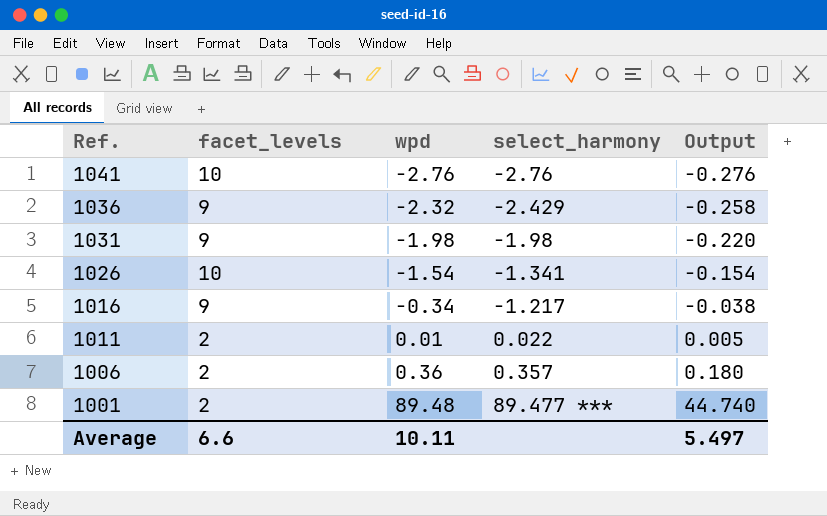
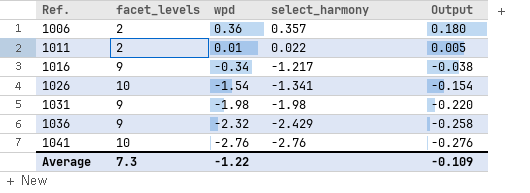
row order: Ref. descending -> Ref. ascending
row 1001: 2 | 89.48 | 89.477 *** | 44.740 -> none
Average | facet_levels: 6.6 -> 7.3
Average | wpd: 10.11 -> -1.22
Average | Output: 5.497 -> -0.109

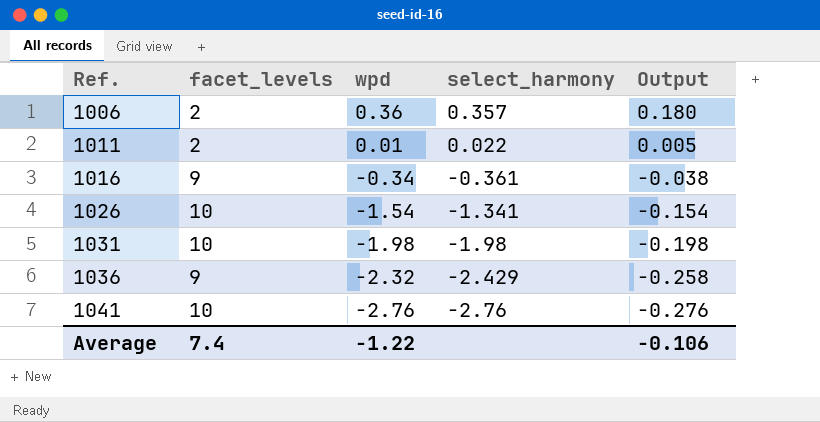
1016 | select_harmony: -1.217 -> -0.361
1031 | facet_levels: 9 -> 10
1031 | Output: -0.220 -> -0.198
Average | facet_levels: 7.3 -> 7.4
Average | Output: -0.109 -> -0.106

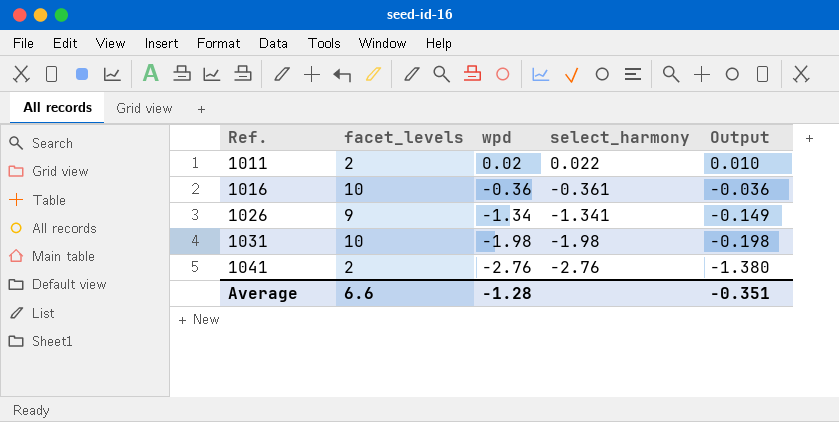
row 1006: 2 | 0.36 | 0.357 | 0.180 -> none
row 1036: 9 | -2.32 | -2.429 | -0.258 -> none
1011 | wpd: 0.01 -> 0.02
1011 | Output: 0.005 -> 0.010
1016 | facet_levels: 9 -> 10
1016 | wpd: -0.34 -> -0.36
1016 | Output: -0.038 -> -0.036
1026 | facet_levels: 10 -> 9
1026 | wpd: -1.54 -> -1.34
1026 | Output: -0.154 -> -0.149
1041 | facet_levels: 10 -> 2
1041 | Output: -0.276 -> -1.380
Average | facet_levels: 7.4 -> 6.6
Average | wpd: -1.22 -> -1.28
Average | Output: -0.106 -> -0.351

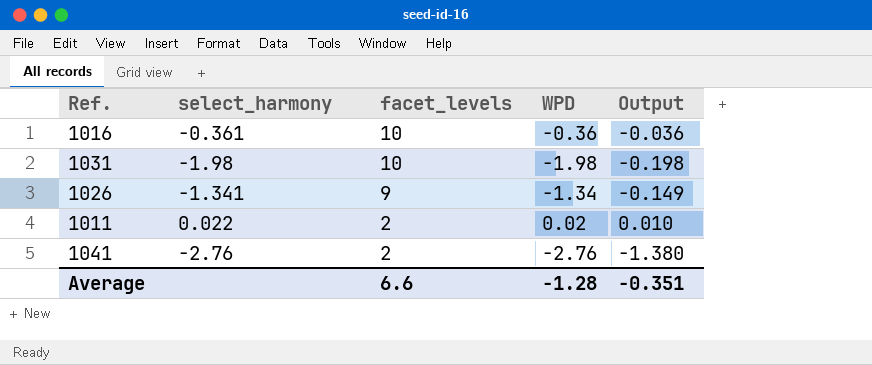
row order: Ref. ascending -> facet_levels descending
column select_harmony | position: 4 -> 2
column name: wpd -> WPD

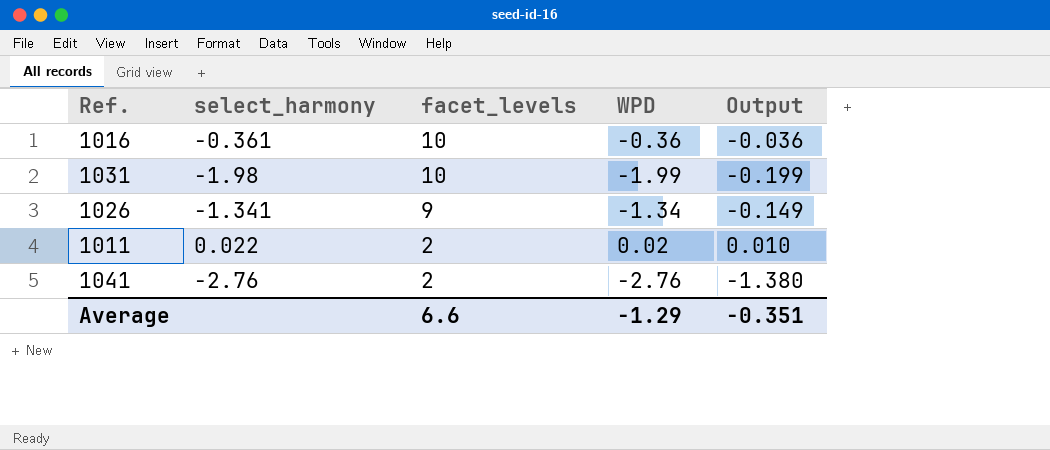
1031 | WPD: -1.98 -> -1.99
1031 | Output: -0.198 -> -0.199
Average | WPD: -1.28 -> -1.29

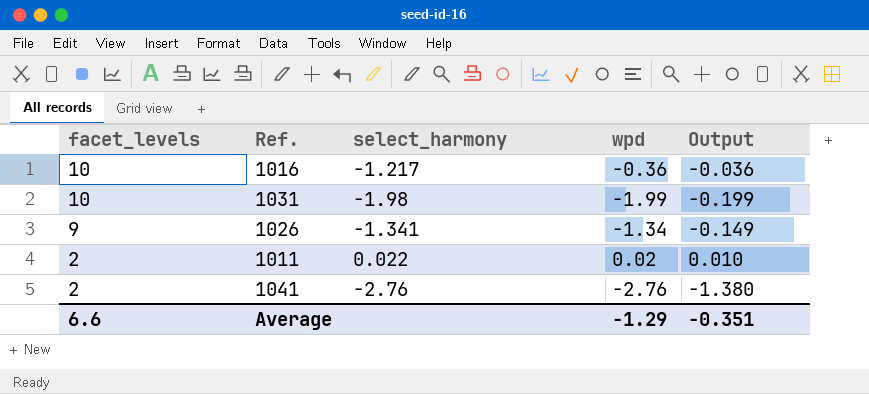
column facet_levels | position: 3 -> 1
column name: WPD -> wpd
1016 | select_harmony: -0.361 -> -1.217

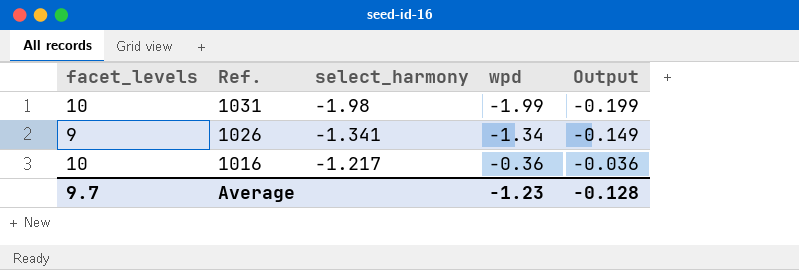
row order: facet_levels descending -> Ref. descending
row 1011: 2 | 0.022 | 0.02 | 0.010 -> none
row 1041: 2 | -2.76 | -2.76 | -1.380 -> none
Average | facet_levels: 6.6 -> 9.7
Average | wpd: -1.29 -> -1.23
Average | Output: -0.351 -> -0.128

